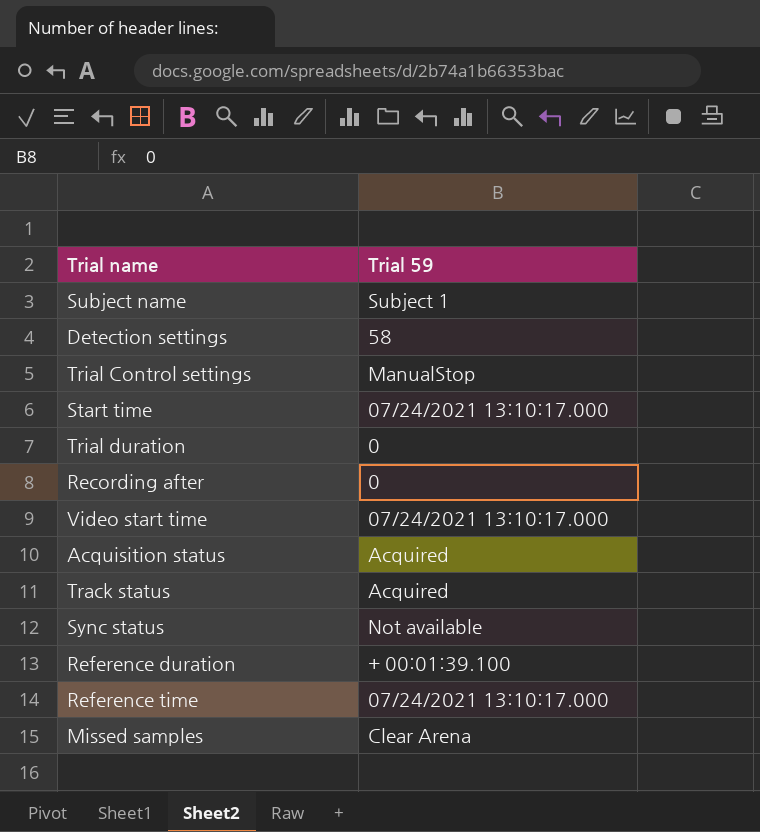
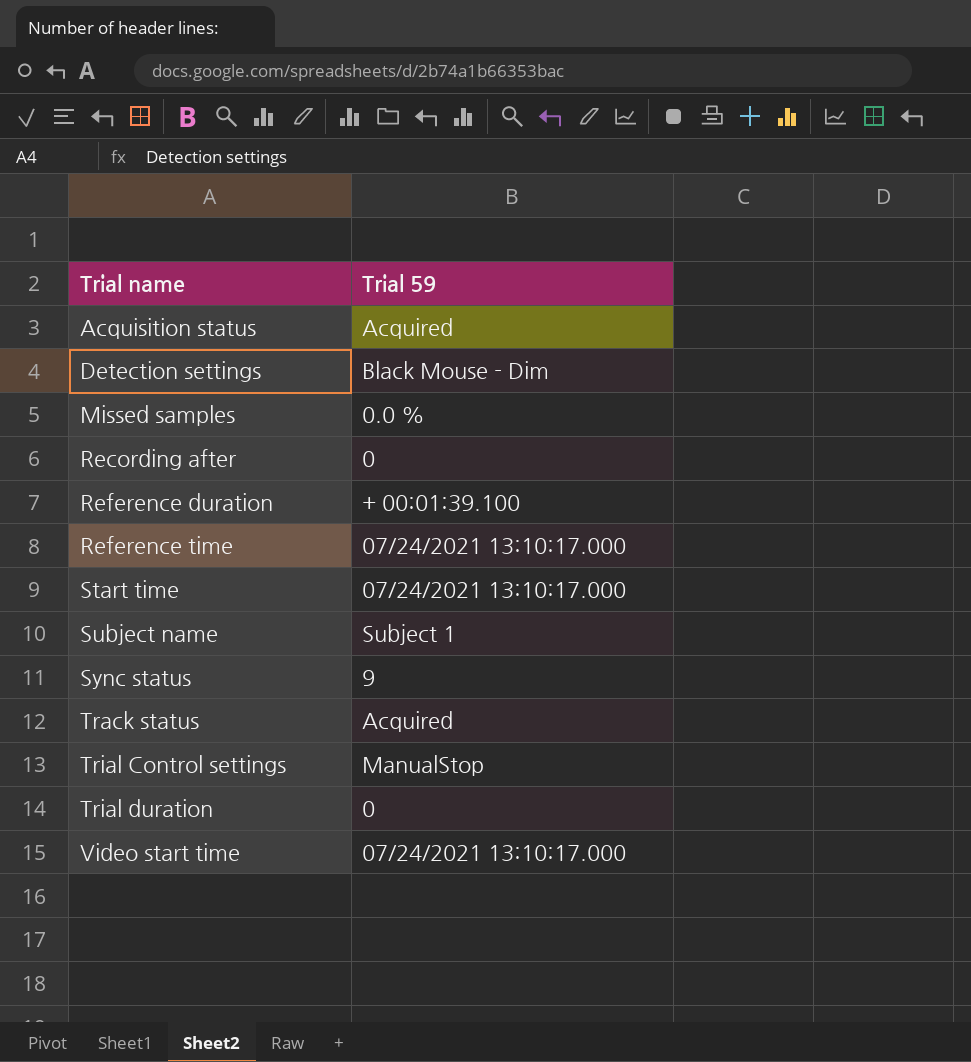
row order: none -> Trial name ascending
Detection settings | Trial 59: 58 -> Black Mouse - Dim
Missed samples | Trial 59: Clear Arena -> 0.0 %
Sync status | Trial 59: Not available -> 9

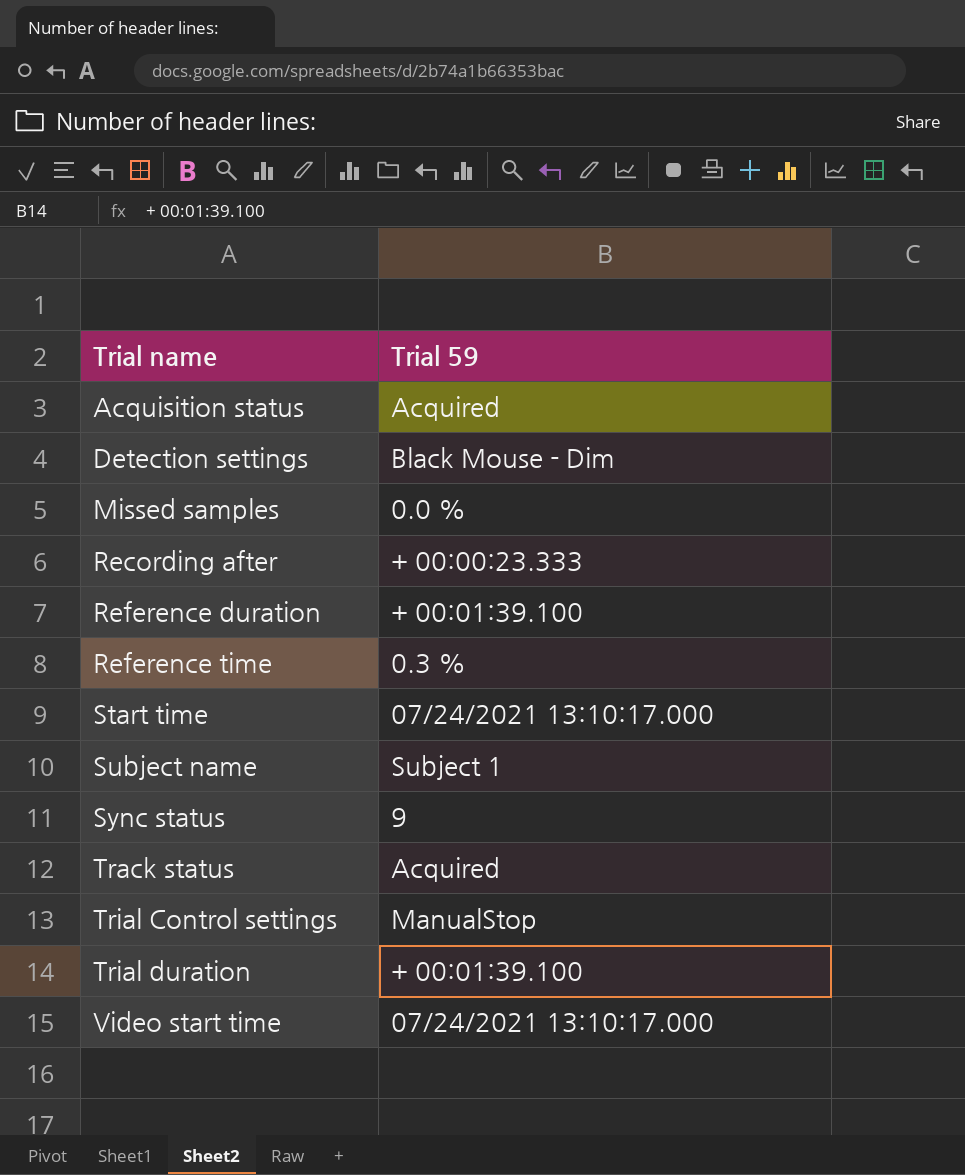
Recording after | Trial 59: 0 -> + 00:00:23.333
Reference time | Trial 59: 07/24/2021 13:10:17.000 -> 0.3 %
Trial duration | Trial 59: 0 -> + 00:01:39.100

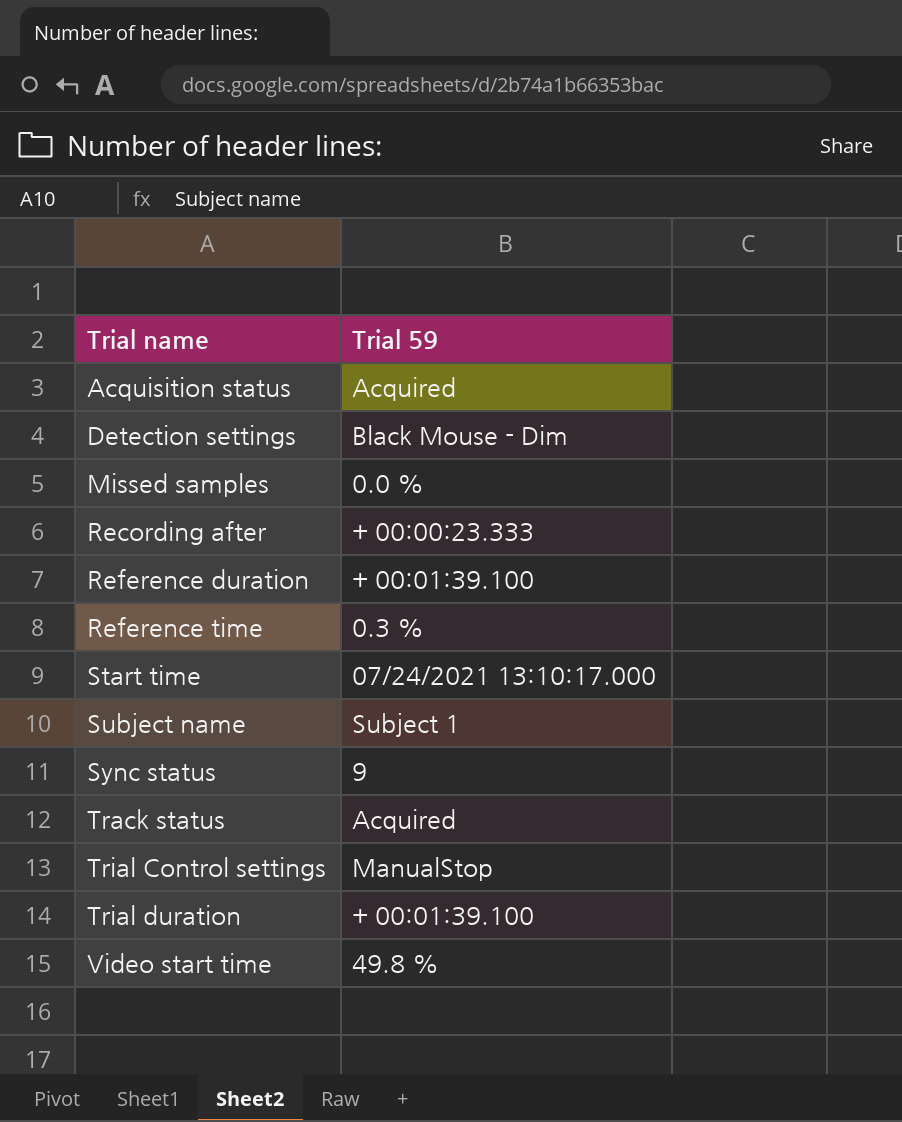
Video start time | Trial 59: 07/24/2021 13:10:17.000 -> 49.8 %

